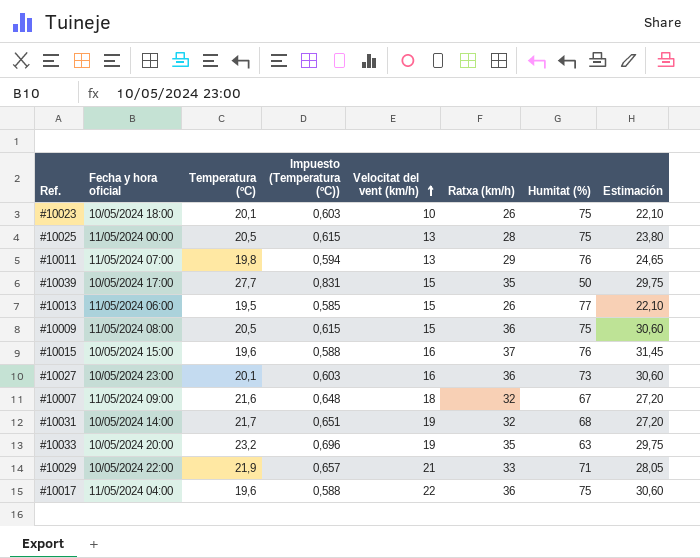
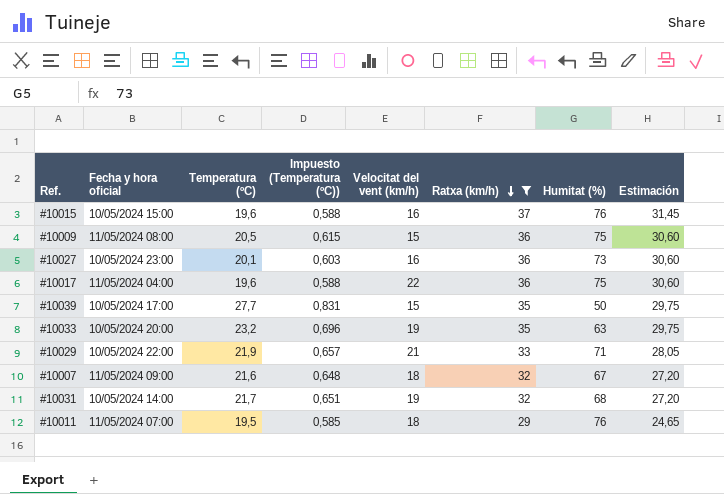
filter: none -> Ratxa (km/h) >= 29
row order: Velocitat del vent (km/h) ascending -> Ratxa (km/h) descending
#10011 | Temperatura (ºC): 19,8 -> 19,5
#10011 | Impuesto (Temperatura (ºC)): 0,594 -> 0,585
#10011 | Velocitat del vent (km/h): 13 -> 18

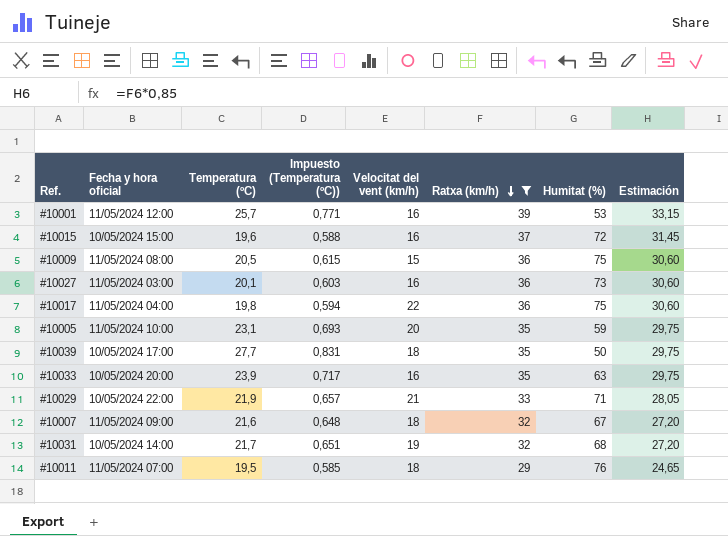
row #10001: none -> 11/05/2024 12:00 | 25,7 | 0,771 | 16 | 39 | 53 | 33,15
#10015 | Humitat (%): 76 -> 72
#10027 | Fecha y hora oficial: 10/05/2024 23:00 -> 11/05/2024 03:00
#10017 | Temperatura (ºC): 19,6 -> 19,8
#10017 | Impuesto (Temperatura (ºC)): 0,588 -> 0,594
row #10005: none -> 11/05/2024 10:00 | 23,1 | 0,693 | 20 | 35 | 59 | 29,75
#10039 | Velocitat del vent (km/h): 15 -> 18
#10033 | Temperatura (ºC): 23,2 -> 23,9
#10033 | Impuesto (Temperatura (ºC)): 0,696 -> 0,717
#10033 | Velocitat del vent (km/h): 19 -> 16

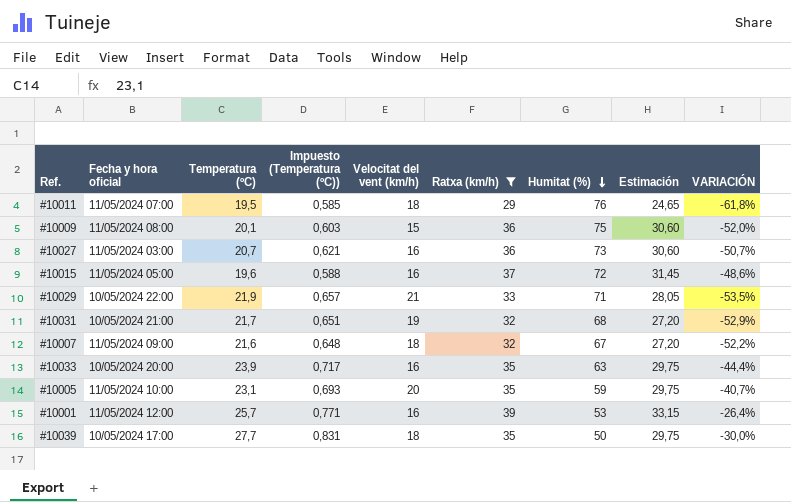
row order: Ratxa (km/h) descending -> Humitat (%) descending
column VARIACIÓN | formula: none -> ([Ratxa (km/h)] - [Humitat (%)]) / [Humitat (%)]
row #10017: 11/05/2024 04:00 | 19,8 | 0,594 | 22 | 36 | 75 | 30,60 -> none
#10009 | Temperatura (ºC): 20,5 -> 20,1
#10009 | Impuesto (Temperatura (ºC)): 0,615 -> 0,603
#10027 | Temperatura (ºC): 20,1 -> 20,7
#10027 | Impuesto (Temperatura (ºC)): 0,603 -> 0,621
#10015 | Fecha y hora oficial: 10/05/2024 15:00 -> 11/05/2024 05:00
#10031 | Fecha y hora oficial: 10/05/2024 14:00 -> 10/05/2024 21:00

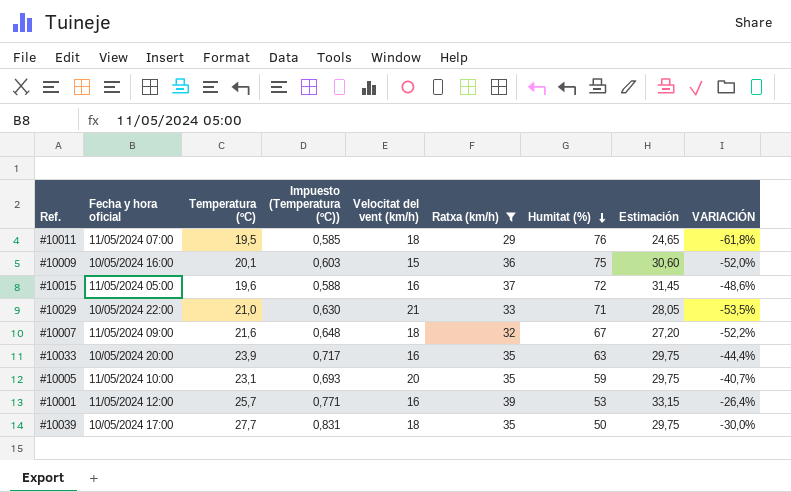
row #10027: 11/05/2024 03:00 | 20,7 | 0,621 | 16 | 36 | 73 | 30,60 | -50,7% -> none
row #10031: 10/05/2024 21:00 | 21,7 | 0,651 | 19 | 32 | 68 | 27,20 | -52,9% -> none
#10009 | Fecha y hora oficial: 11/05/2024 08:00 -> 10/05/2024 16:00
#10029 | Temperatura (ºC): 21,9 -> 21,0
#10029 | Impuesto (Temperatura (ºC)): 0,657 -> 0,630

